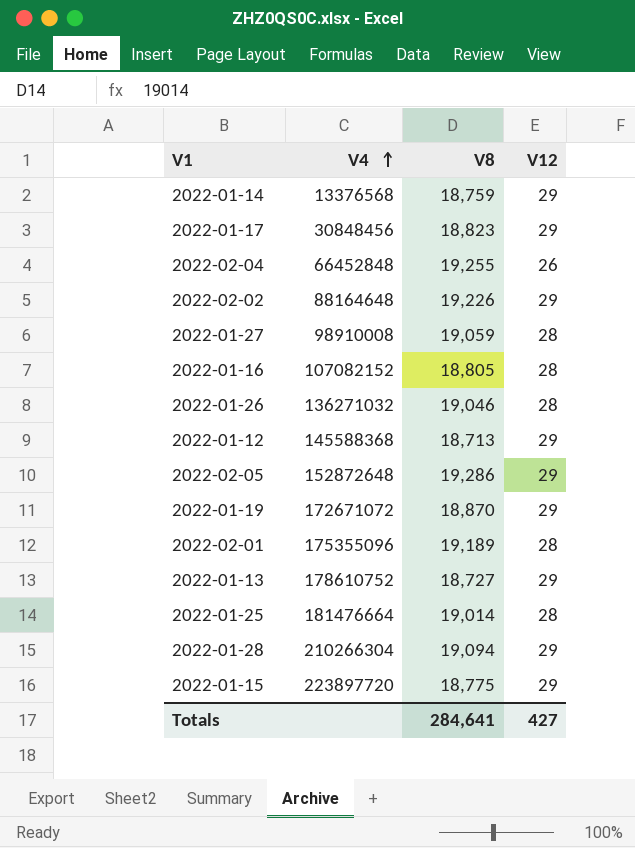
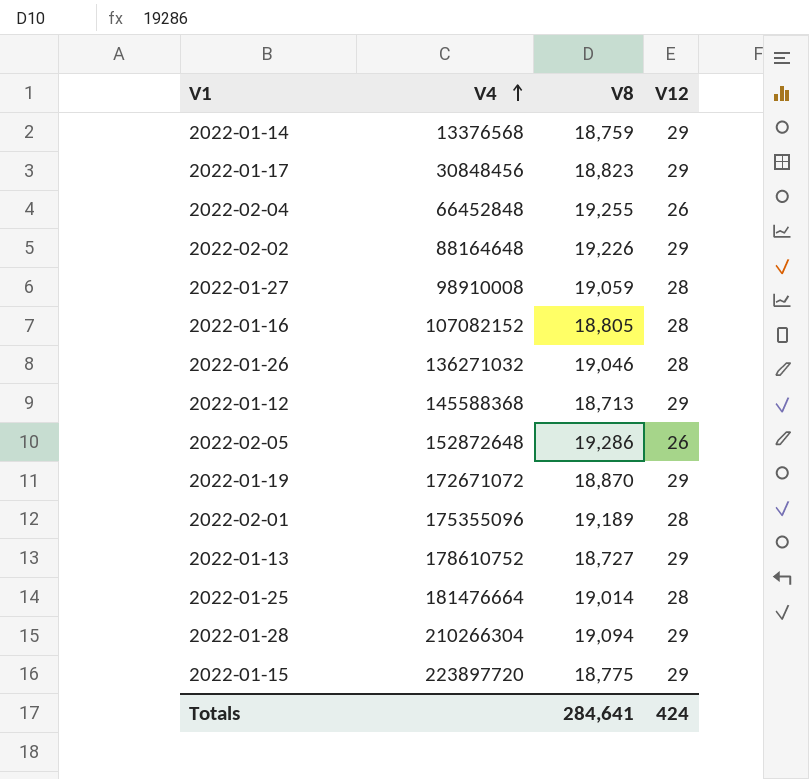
2022-02-05 | V12: 29 -> 26
Totals | V12: 427 -> 424

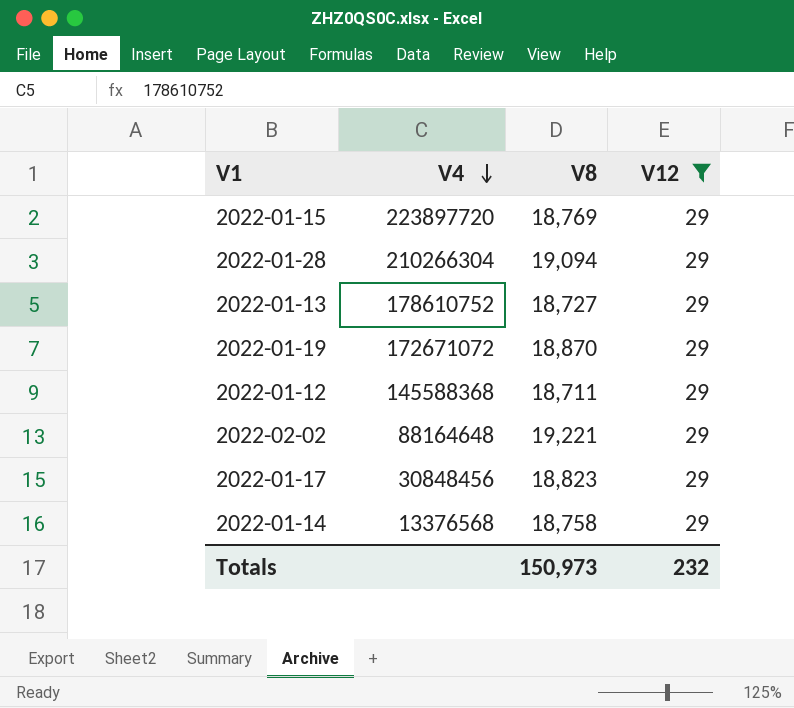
filter: none -> V12 = 29
row order: V4 ascending -> V4 descending
2022-01-15 | V8: 18,775 -> 18,769
2022-01-12 | V8: 18,713 -> 18,711
2022-02-02 | V8: 19,226 -> 19,221
2022-01-14 | V8: 18,759 -> 18,758
Totals | V8: 284,641 -> 150,973
Totals | V12: 424 -> 232

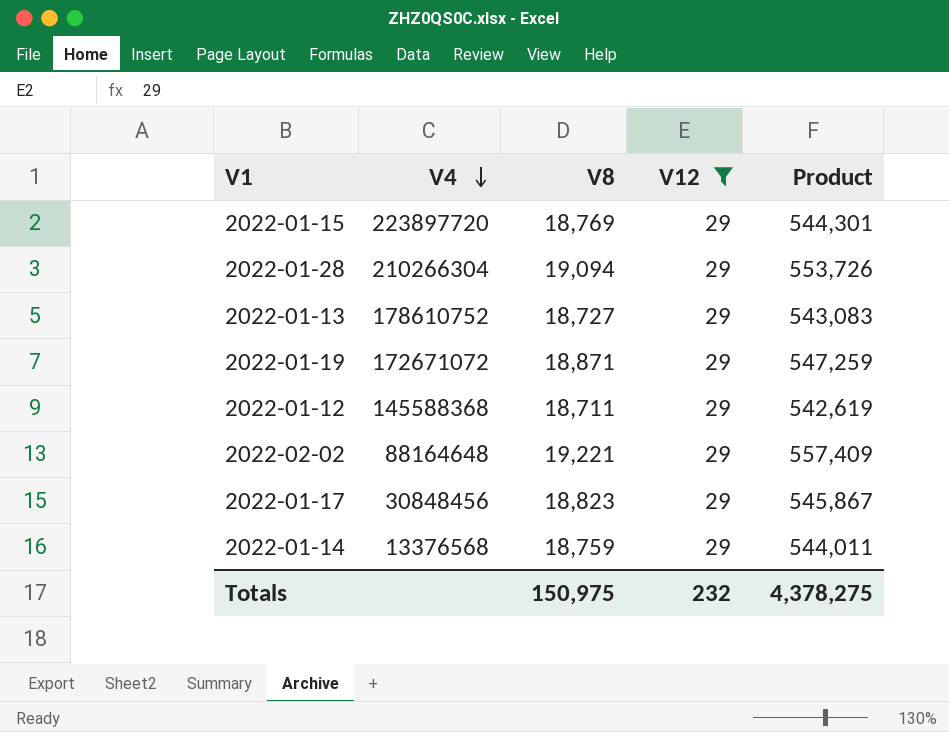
column Product | formula: none -> [V8] * [V12]
2022-01-19 | V8: 18,870 -> 18,871
2022-01-14 | V8: 18,758 -> 18,759
Totals | V8: 150,973 -> 150,975

